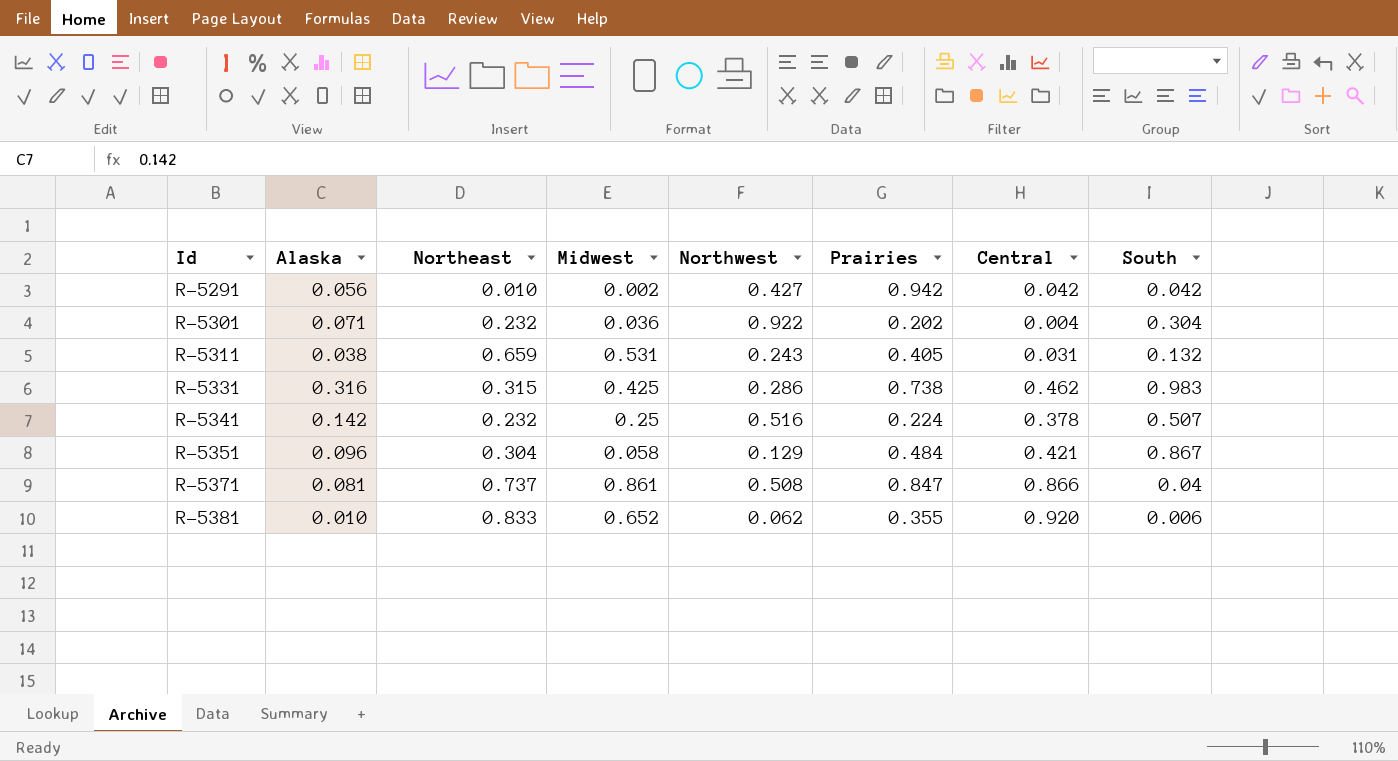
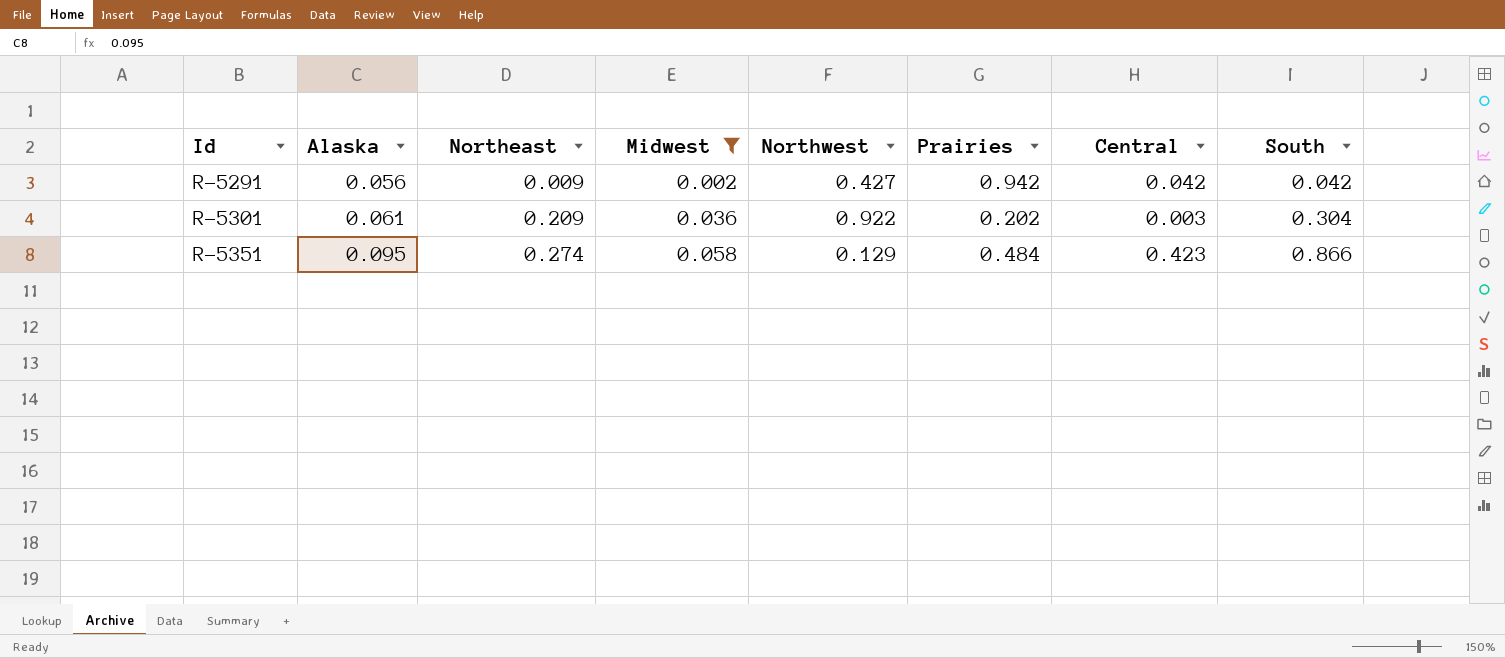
filter: none -> Midwest <= 0.058
R-5291 | Northeast: 0.010 -> 0.009
R-5301 | Alaska: 0.071 -> 0.061
R-5301 | Northeast: 0.232 -> 0.209
R-5301 | Central: 0.004 -> 0.003
R-5351 | Alaska: 0.096 -> 0.095
R-5351 | Northeast: 0.304 -> 0.274
R-5351 | Central: 0.421 -> 0.423
R-5351 | South: 0.867 -> 0.866

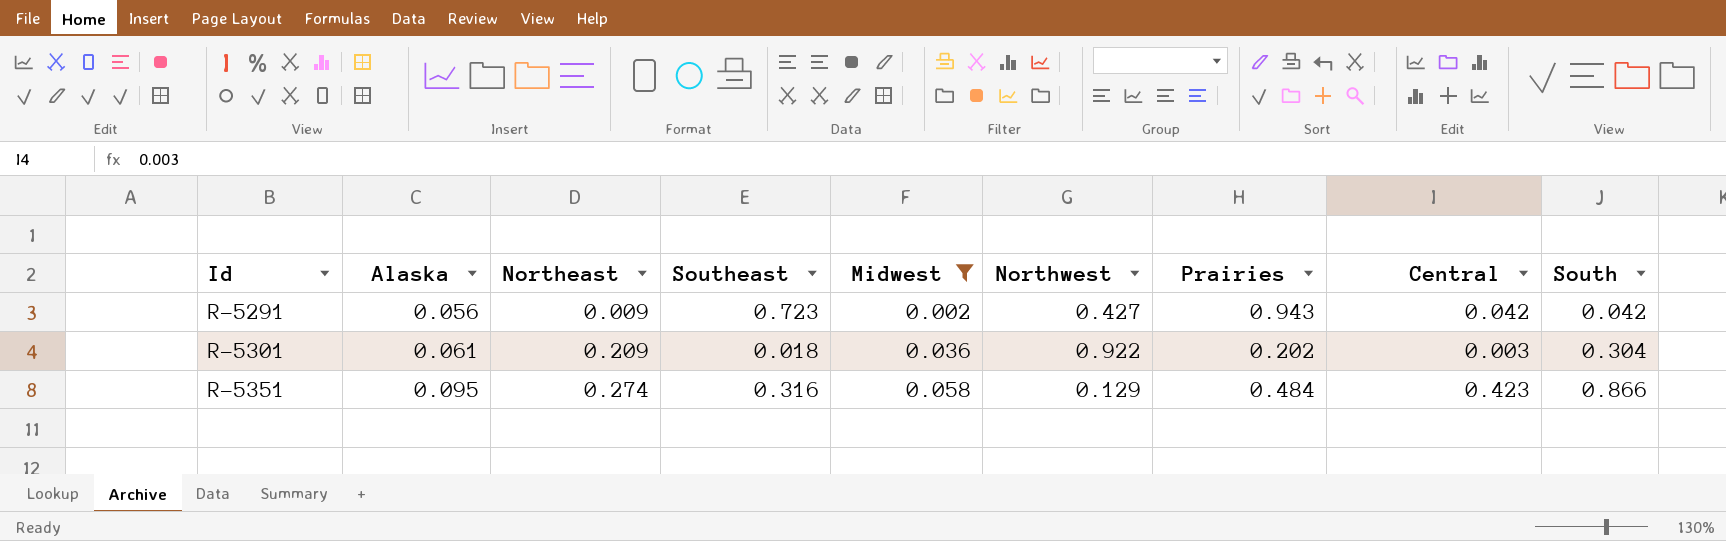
column Southeast | position: none -> 4
R-5291 | Prairies: 0.942 -> 0.943

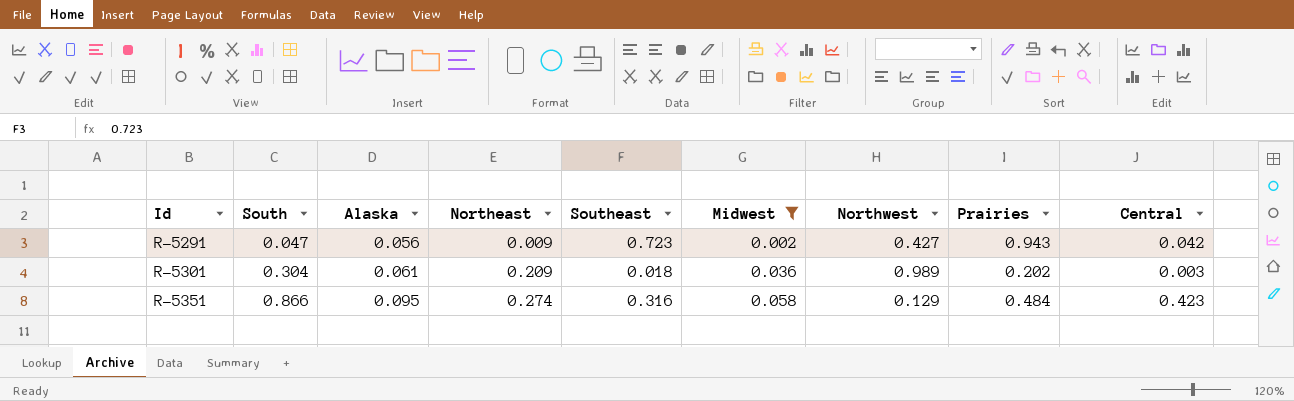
column South | position: 9 -> 2
R-5291 | South: 0.042 -> 0.047
R-5301 | Northwest: 0.922 -> 0.989

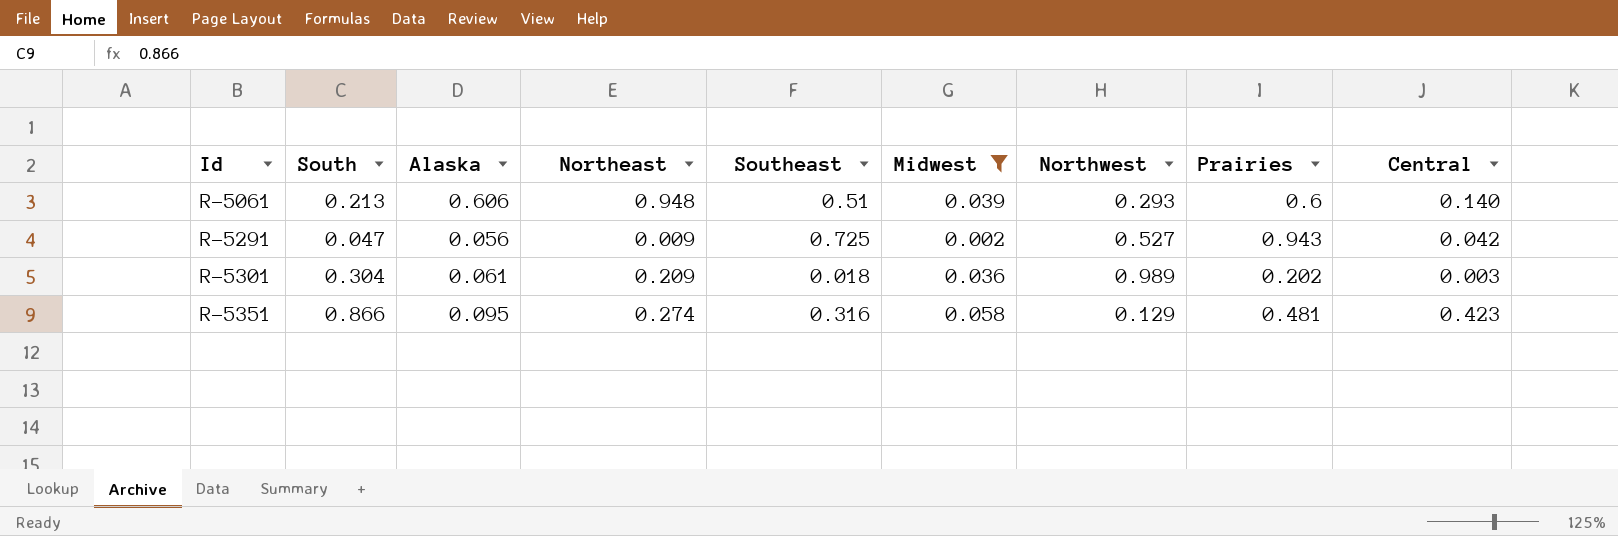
row R-5061: none -> 0.213 | 0.606 | 0.948 | 0.51 | 0.039 | 0.293 | 0.6 | 0.140
R-5291 | Southeast: 0.723 -> 0.725
R-5291 | Northwest: 0.427 -> 0.527
R-5351 | Prairies: 0.484 -> 0.481

